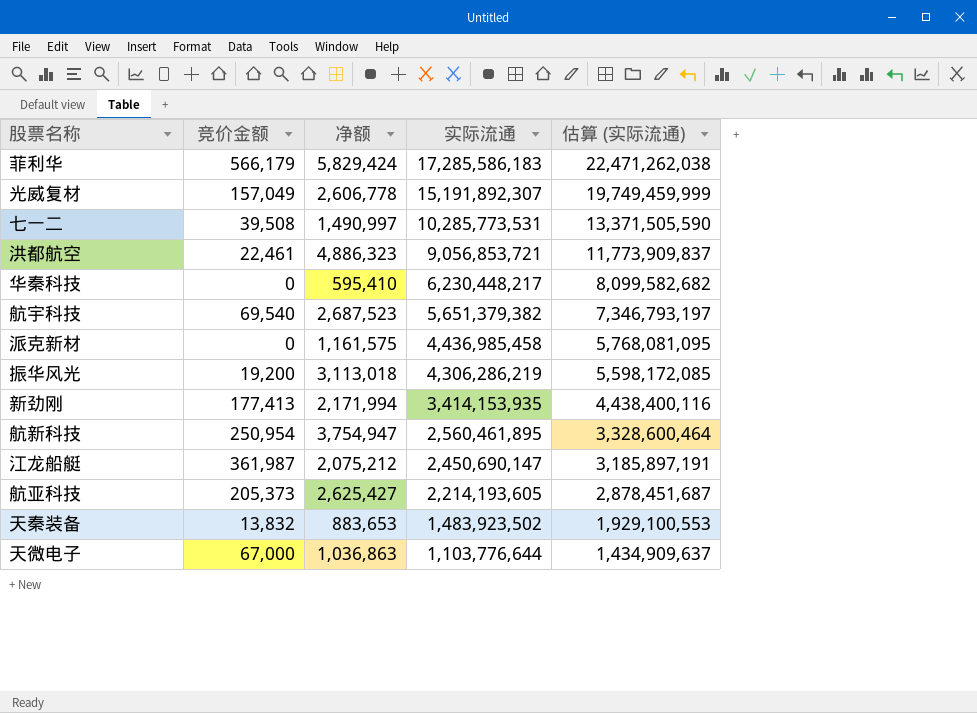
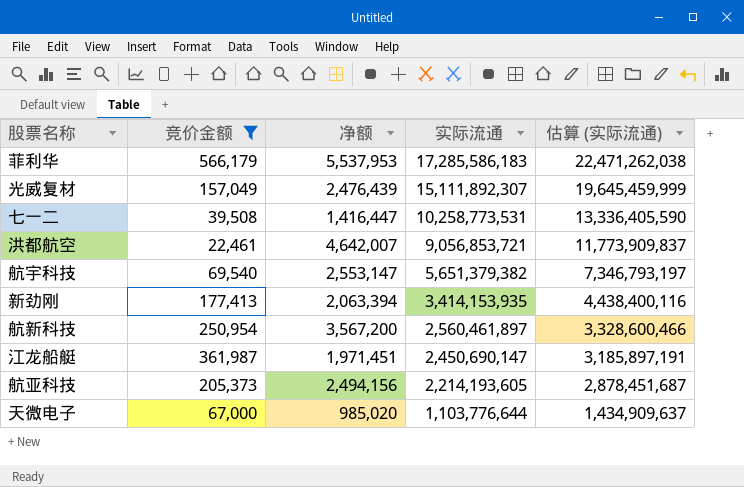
filter: none -> 竞价金额 >= 22,461
菲利华 | 净额: 5,829,424 -> 5,537,953
光威复材 | 净额: 2,606,778 -> 2,476,439
光威复材 | 实际流通: 15,191,892,307 -> 15,111,892,307
光威复材 | 估算 (实际流通): 19,749,459,999 -> 19,645,459,999
七一二 | 净额: 1,490,997 -> 1,416,447
七一二 | 实际流通: 10,285,773,531 -> 10,258,773,531
七一二 | 估算 (实际流通): 13,371,505,590 -> 13,336,405,590
洪都航空 | 净额: 4,886,323 -> 4,642,007
航宇科技 | 净额: 2,687,523 -> 2,553,147
新劲刚 | 净额: 2,171,994 -> 2,063,394
航新科技 | 净额: 3,754,947 -> 3,567,200
航新科技 | 实际流通: 2,560,461,895 -> 2,560,461,897
航新科技 | 估算 (实际流通): 3,328,600,464 -> 3,328,600,466
江龙船艇 | 净额: 2,075,212 -> 1,971,451
航亚科技 | 净额: 2,625,427 -> 2,494,156
天微电子 | 净额: 1,036,863 -> 985,020

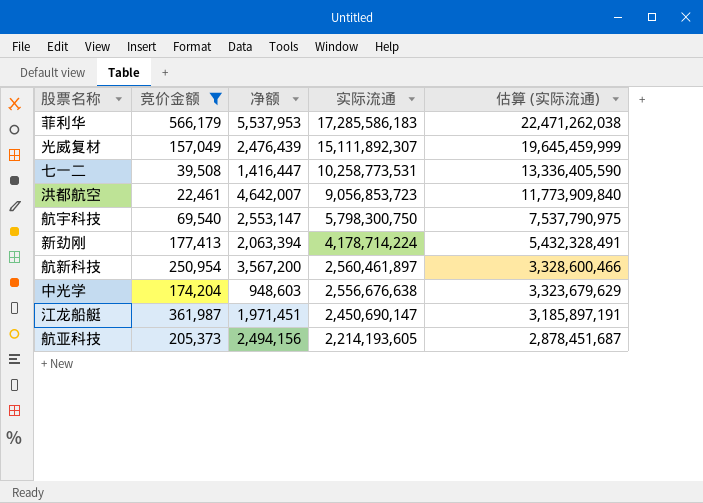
row 天微电子: 67,000 | 985,020 | 1,103,776,644 | 1,434,909,637 -> none
洪都航空 | 实际流通: 9,056,853,721 -> 9,056,853,723
洪都航空 | 估算 (实际流通): 11,773,909,837 -> 11,773,909,840
航宇科技 | 实际流通: 5,651,379,382 -> 5,798,300,750
航宇科技 | 估算 (实际流通): 7,346,793,197 -> 7,537,790,975
新劲刚 | 实际流通: 3,414,153,935 -> 4,178,714,224
新劲刚 | 估算 (实际流通): 4,438,400,116 -> 5,432,328,491
row 中光学: none -> 174,204 | 948,603 | 2,556,676,638 | 3,323,679,629

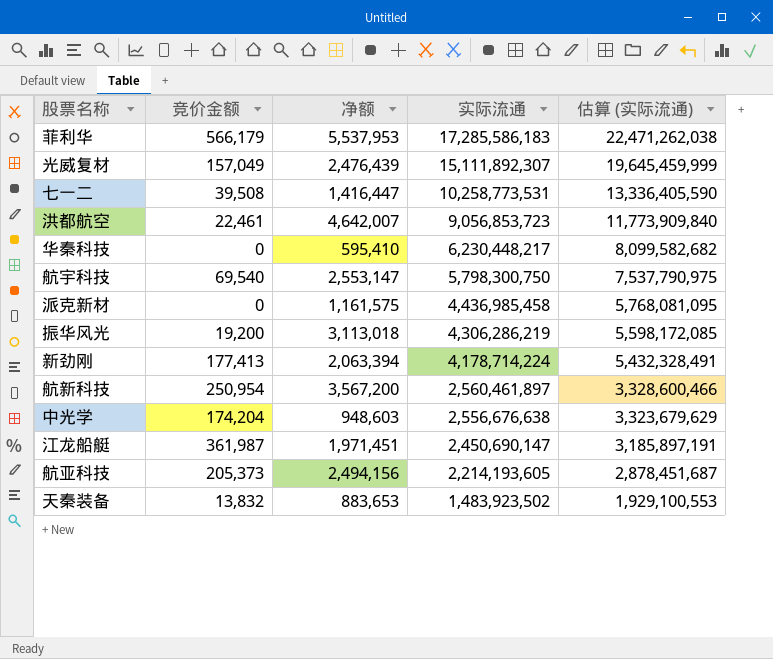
filter: 竞价金额 >= 22,461 -> none

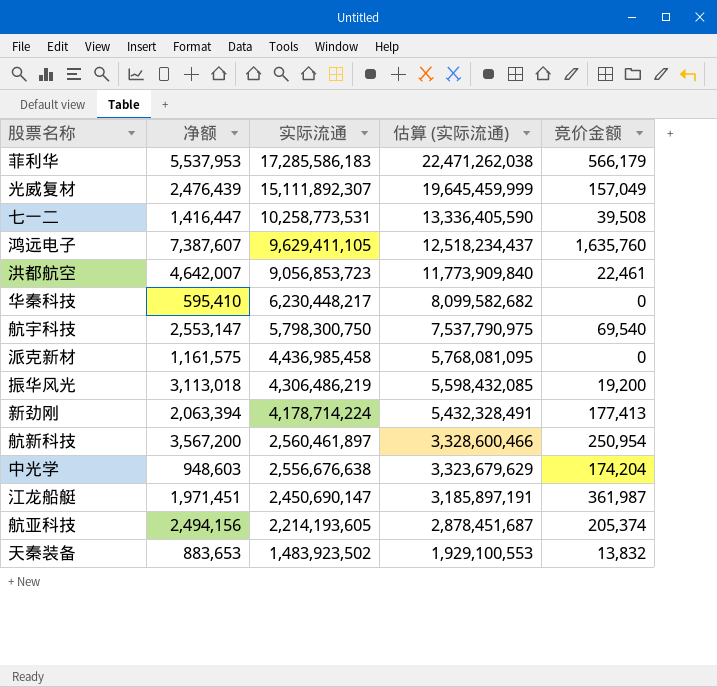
column 竞价金额 | position: 2 -> 5
row 鸿远电子: none -> 7,387,607 | 9,629,411,105 | 12,518,234,437 | 1,635,760
振华风光 | 实际流通: 4,306,286,219 -> 4,306,486,219
振华风光 | 估算 (实际流通): 5,598,172,085 -> 5,598,432,085
航亚科技 | 竞价金额: 205,373 -> 205,374

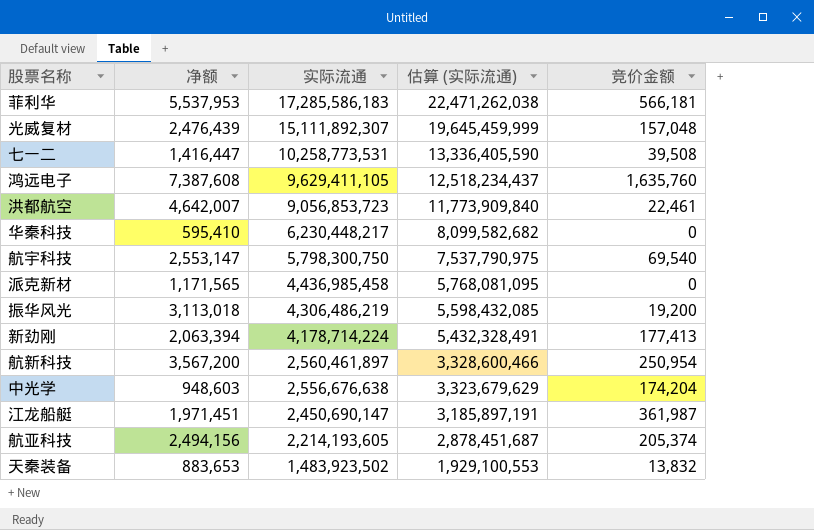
菲利华 | 竞价金额: 566,179 -> 566,181
光威复材 | 竞价金额: 157,049 -> 157,048
鸿远电子 | 净额: 7,387,607 -> 7,387,608
派克新材 | 净额: 1,161,575 -> 1,171,565

